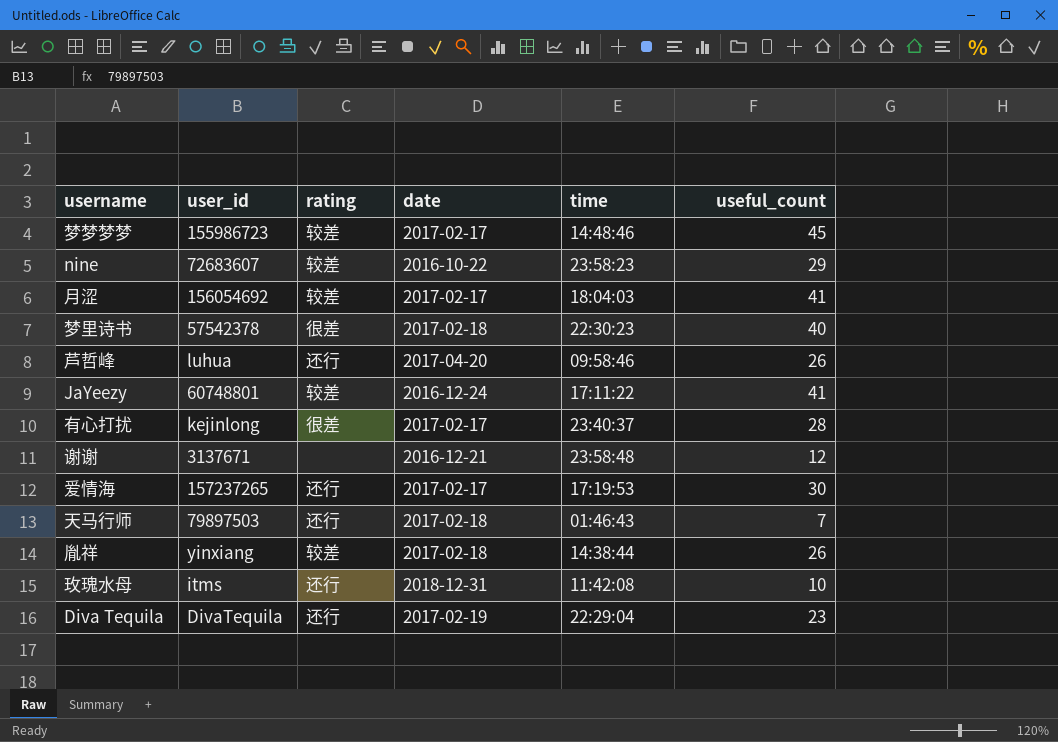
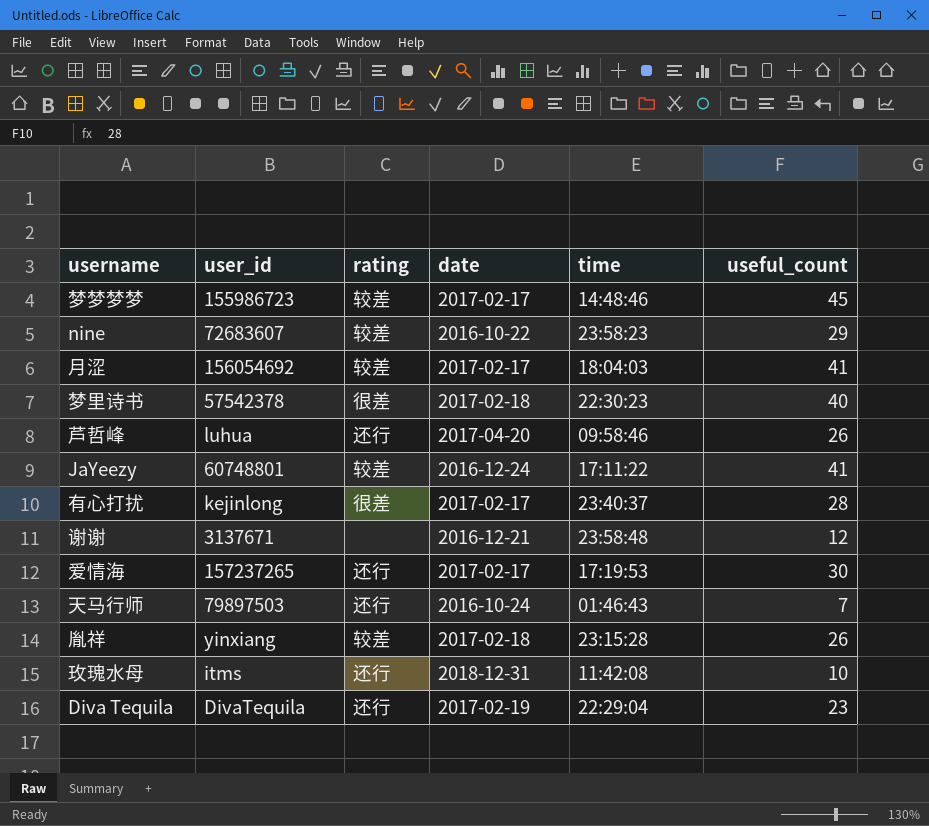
天马行师 | date: 2017-02-18 -> 2016-10-24
胤祥 | time: 14:38:44 -> 23:15:28

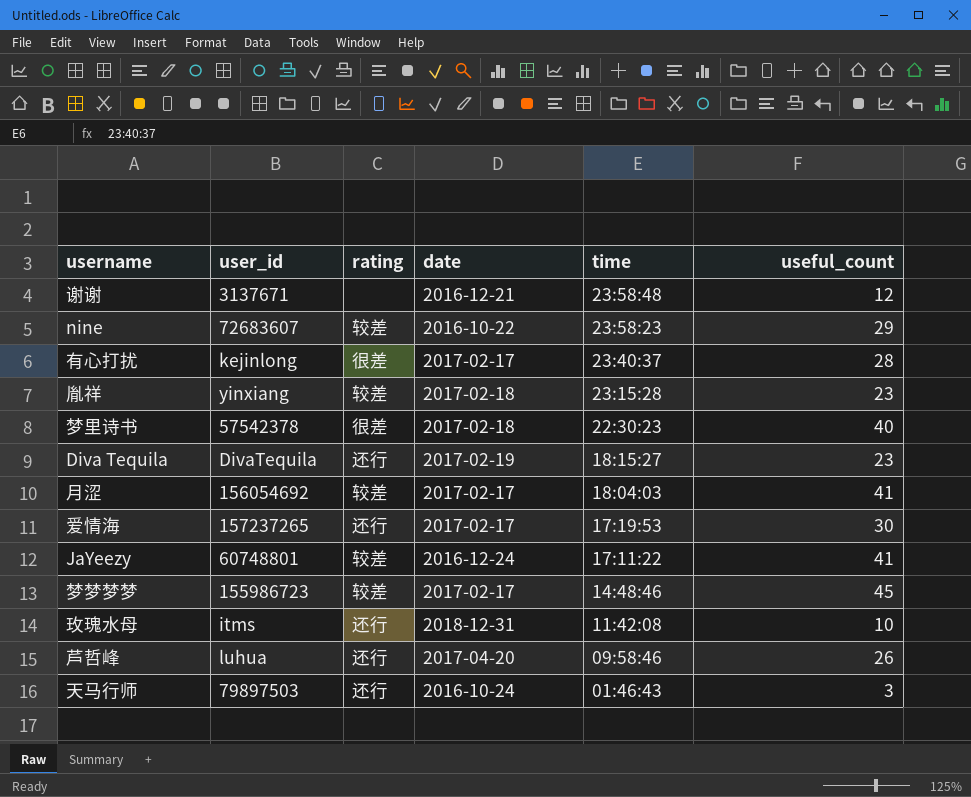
row order: none -> time descending
胤祥 | useful_count: 26 -> 23
Diva Tequila | time: 22:29:04 -> 18:15:27
天马行师 | useful_count: 7 -> 3

